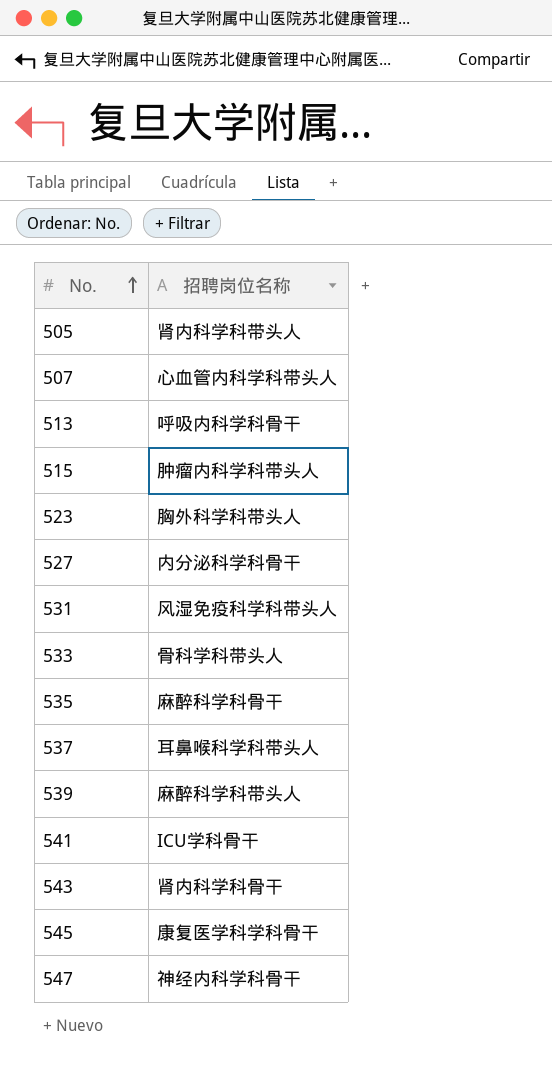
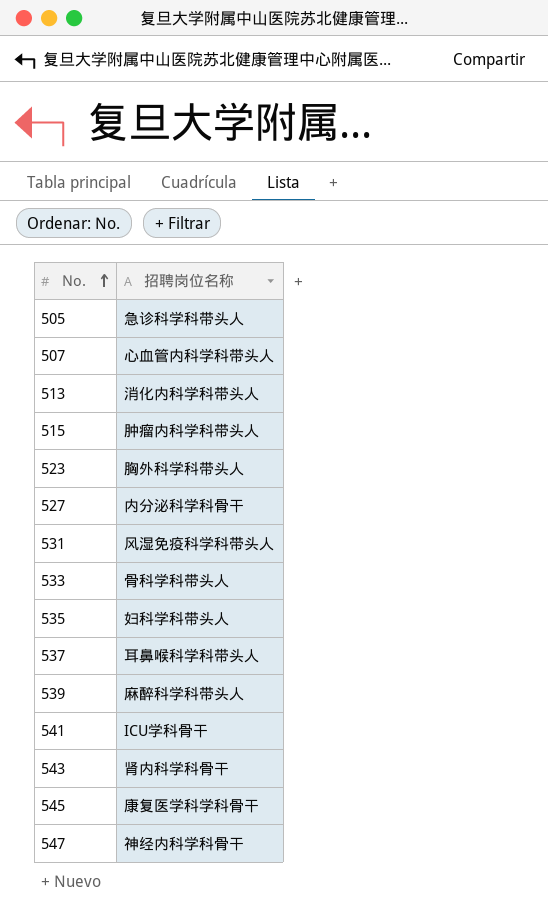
505 | 招聘岗位名称: 肾内科学科带头人 -> 急诊科学科带头人
513 | 招聘岗位名称: 呼吸内科学科骨干 -> 消化内科学科带头人
535 | 招聘岗位名称: 麻醉科学科骨干 -> 妇科学科带头人

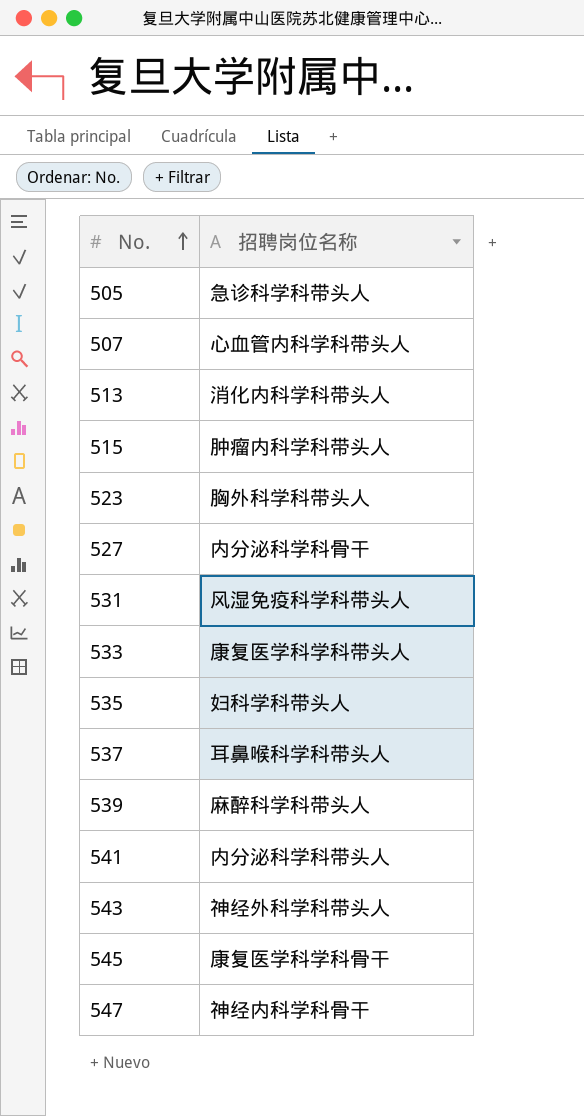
533 | 招聘岗位名称: 骨科学科带头人 -> 康复医学科学科带头人
541 | 招聘岗位名称: ICU学科骨干 -> 内分泌科学科带头人
543 | 招聘岗位名称: 肾内科学科骨干 -> 神经外科学科带头人

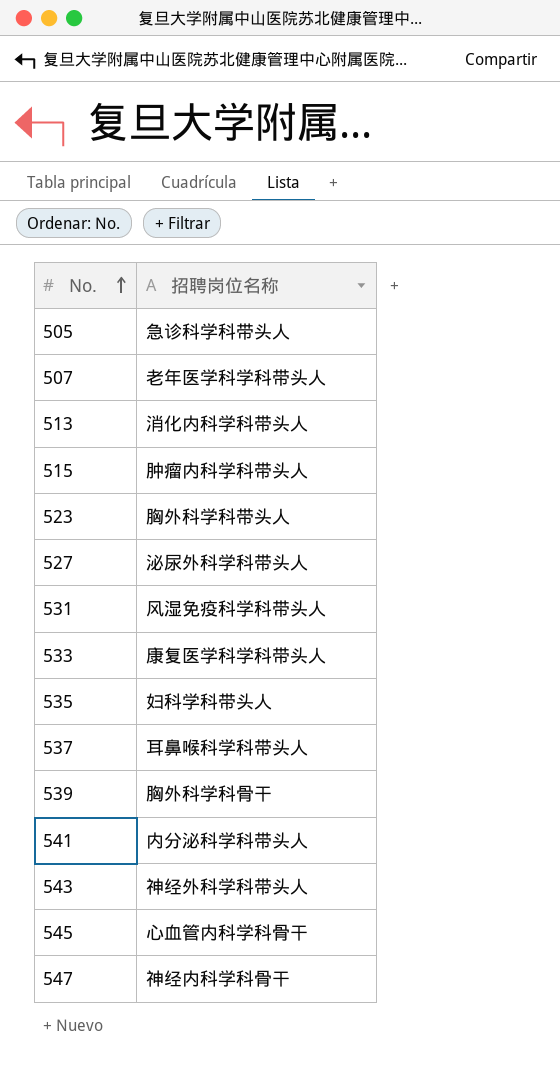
507 | 招聘岗位名称: 心血管内科学科带头人 -> 老年医学科学科带头人
527 | 招聘岗位名称: 内分泌科学科骨干 -> 泌尿外科学科带头人
539 | 招聘岗位名称: 麻醉科学科带头人 -> 胸外科学科骨干
545 | 招聘岗位名称: 康复医学科学科骨干 -> 心血管内科学科骨干

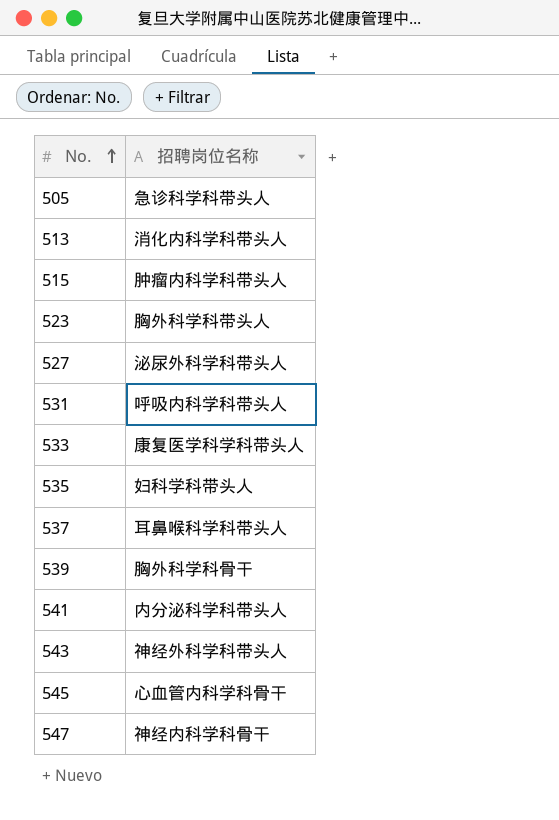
row 507: 老年医学科学科带头人 -> none
531 | 招聘岗位名称: 风湿免疫科学科带头人 -> 呼吸内科学科带头人

